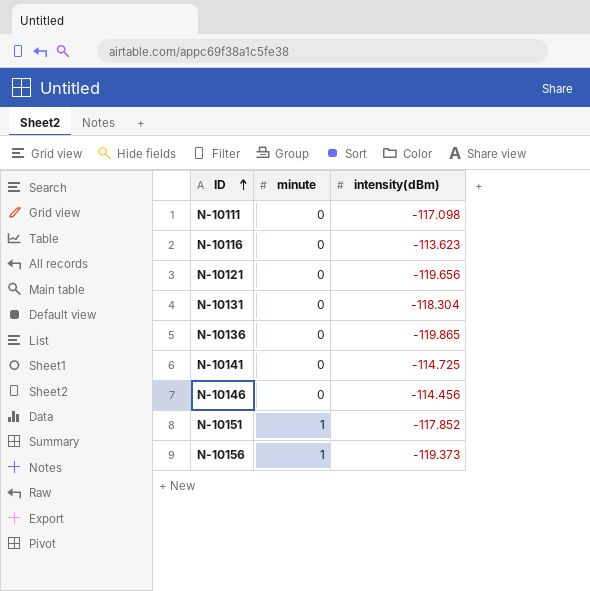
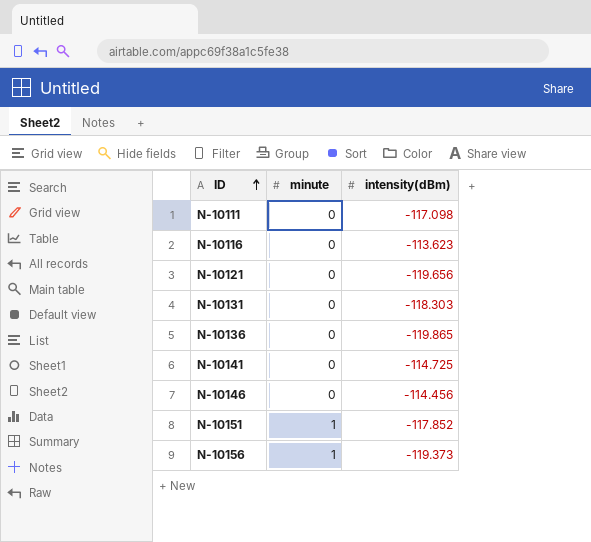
N-10131 | intensity(dBm): -118.304 -> -118.303

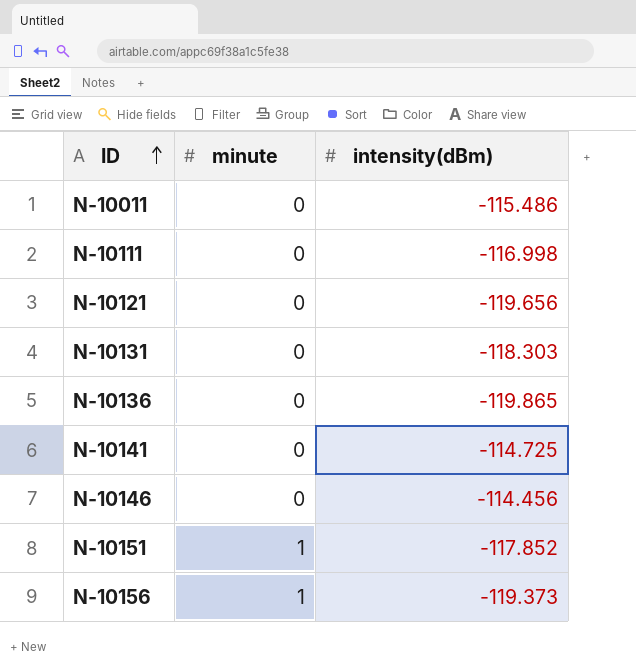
row N-10116: 0 | -113.623 -> none
row N-10011: none -> 0 | -115.486
N-10111 | intensity(dBm): -117.098 -> -116.998

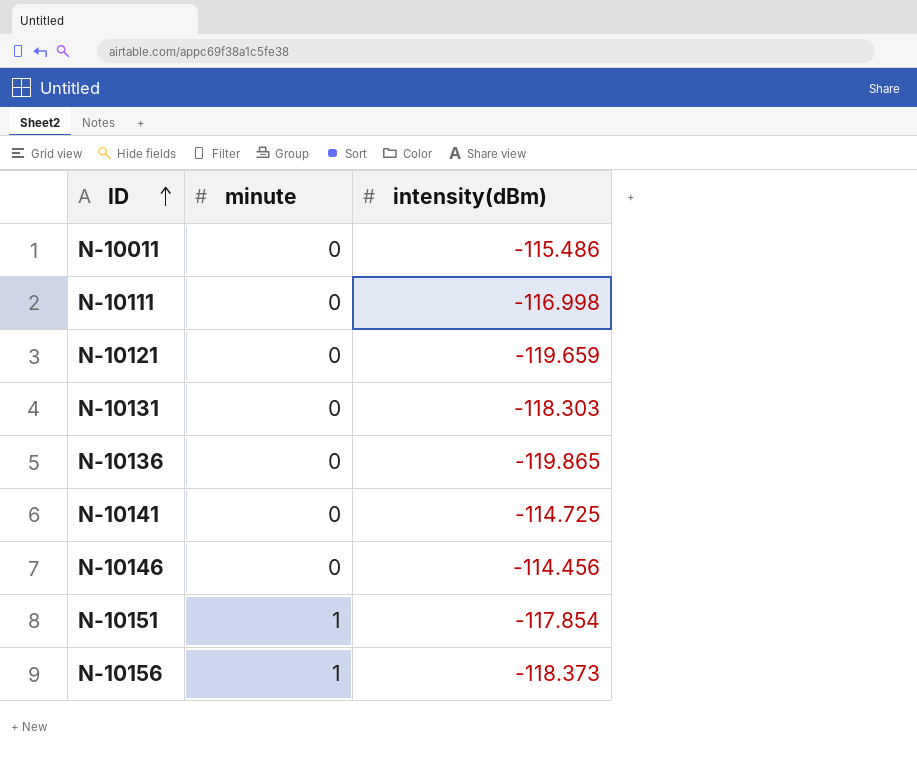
N-10121 | intensity(dBm): -119.656 -> -119.659
N-10151 | intensity(dBm): -117.852 -> -117.854
N-10156 | intensity(dBm): -119.373 -> -118.373

